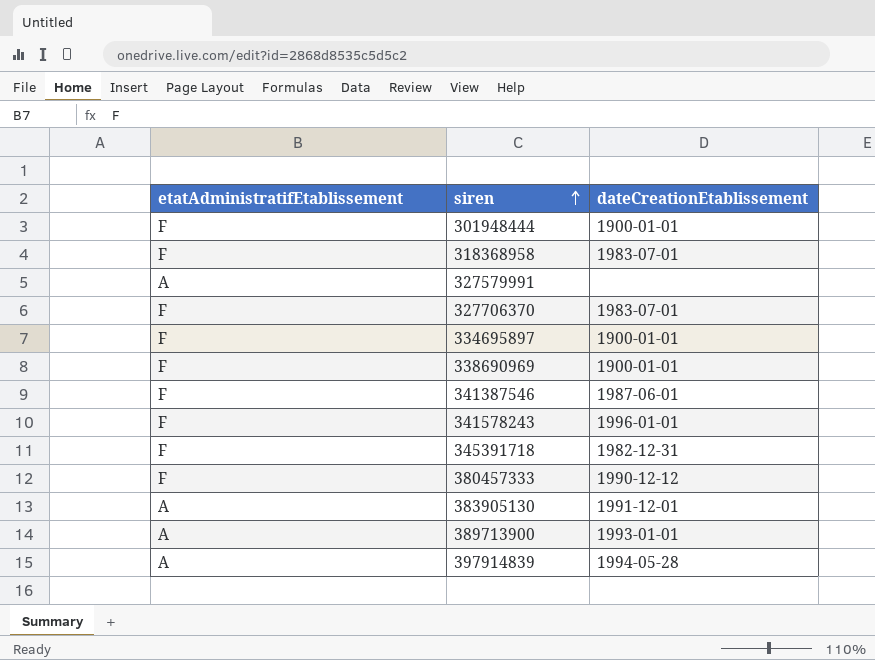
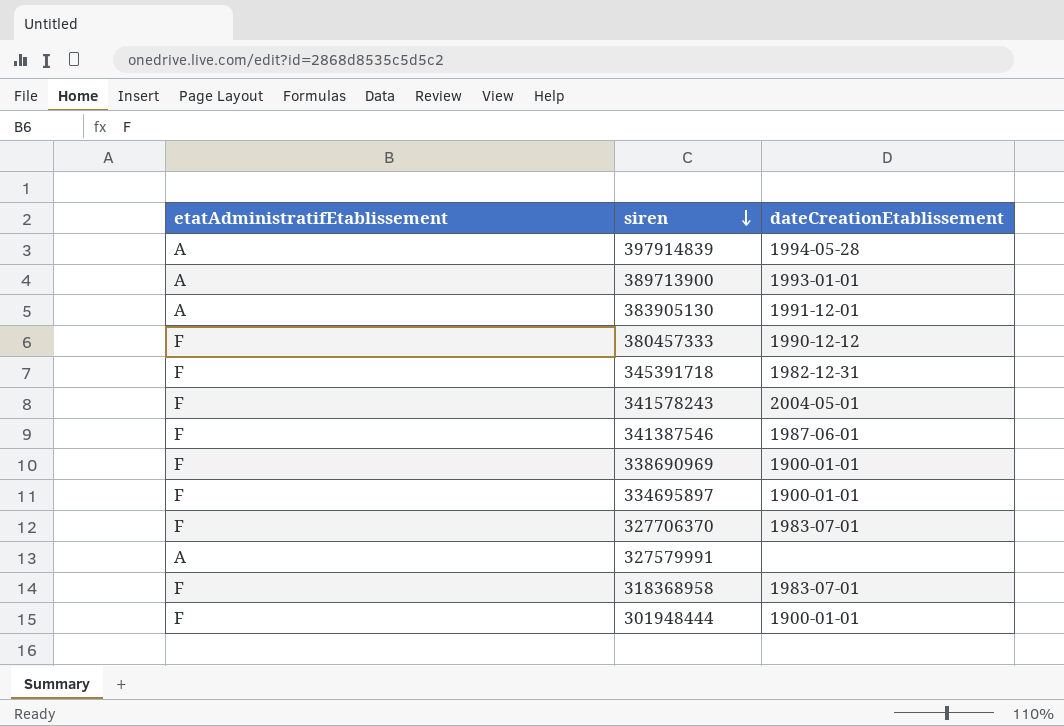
row order: siren ascending -> siren descending
341578243 | dateCreationEtablissement: 1996-01-01 -> 2004-05-01

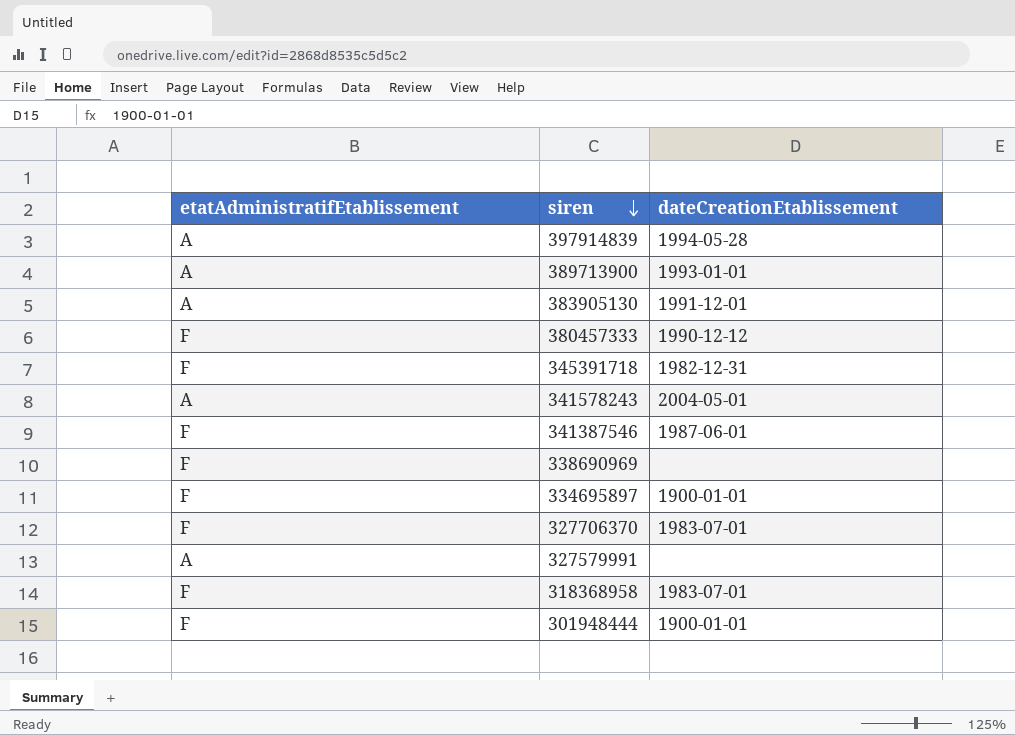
341578243 | etatAdministratifEtablissement: F -> A
338690969 | dateCreationEtablissement: 1900-01-01 -> none

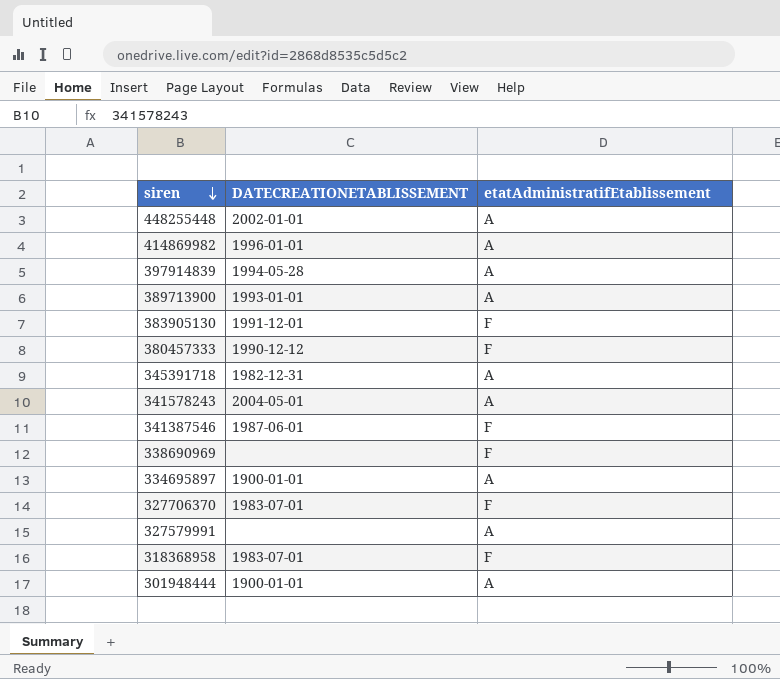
column name: dateCreationEtablissement -> DATECREATIONETABLISSEMENT
column etatAdministratifEtablissement | position: 1 -> 3
row 448255448: none -> 2002-01-01 | A
row 414869982: none -> 1996-01-01 | A
383905130 | etatAdministratifEtablissement: A -> F
345391718 | etatAdministratifEtablissement: F -> A
334695897 | etatAdministratifEtablissement: F -> A
301948444 | etatAdministratifEtablissement: F -> A

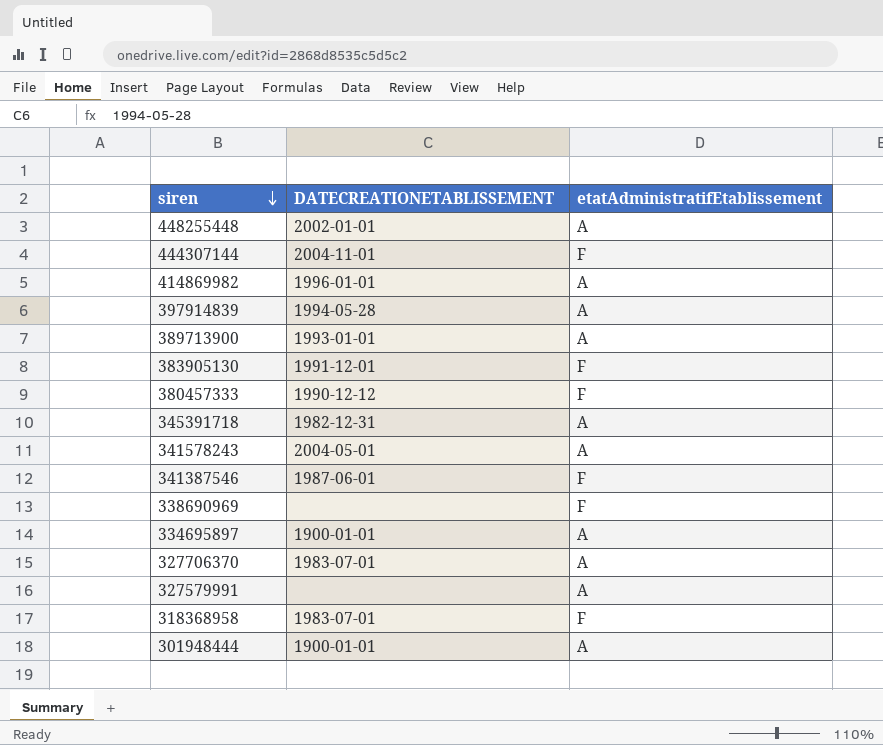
row 444307144: none -> 2004-11-01 | F
327706370 | etatAdministratifEtablissement: F -> A

